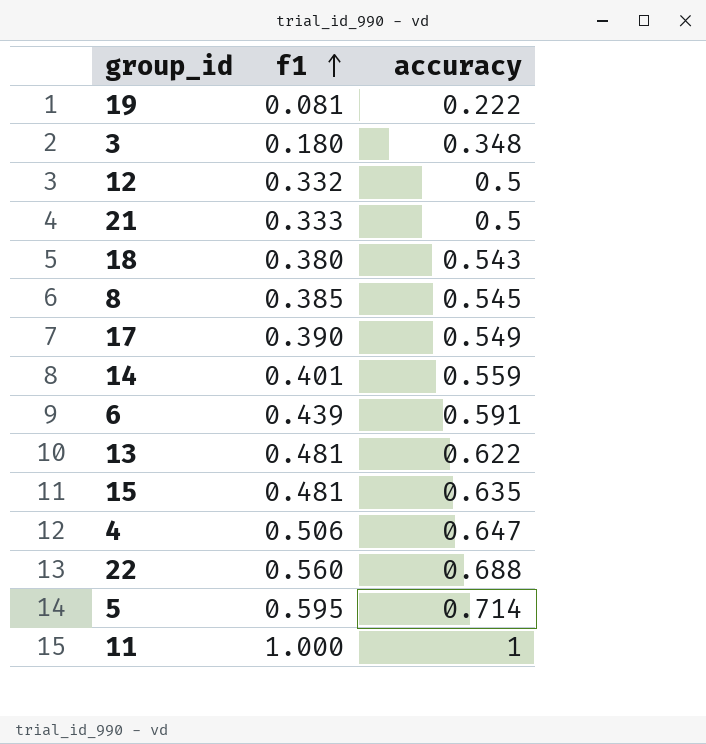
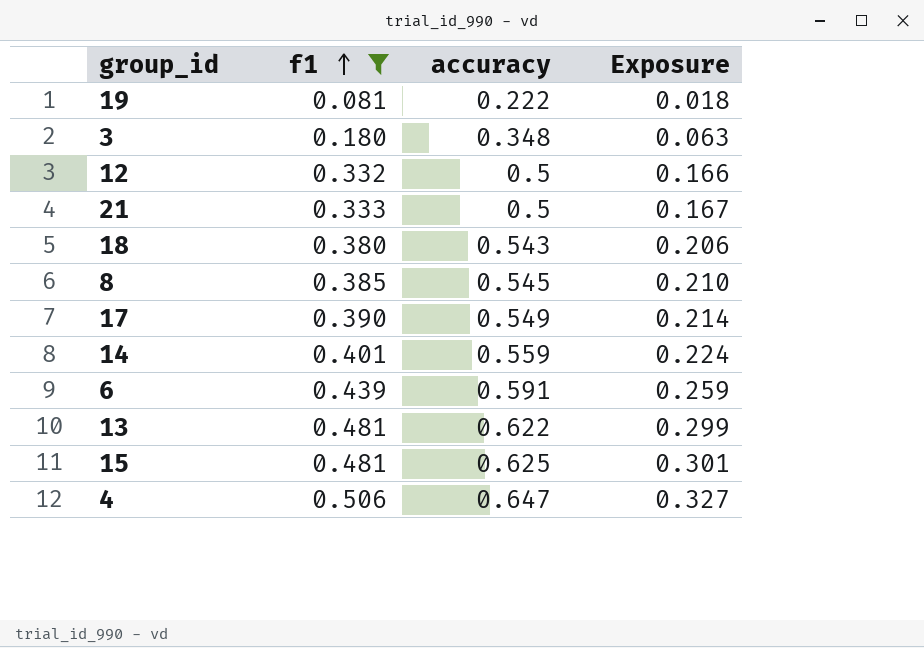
filter: none -> f1 <= 0.506
column Exposure | formula: none -> [f1] * [accuracy]
15 | accuracy: 0.635 -> 0.625

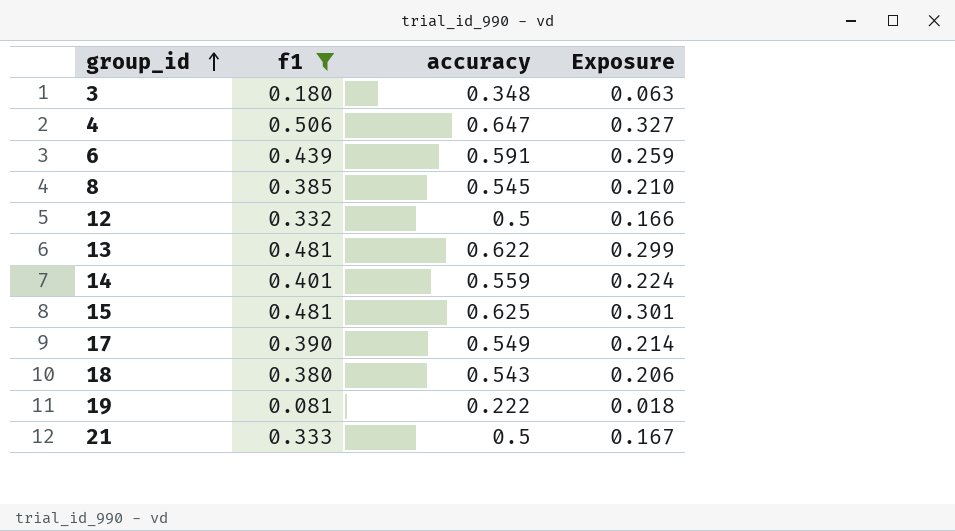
row order: f1 ascending -> group_id ascending

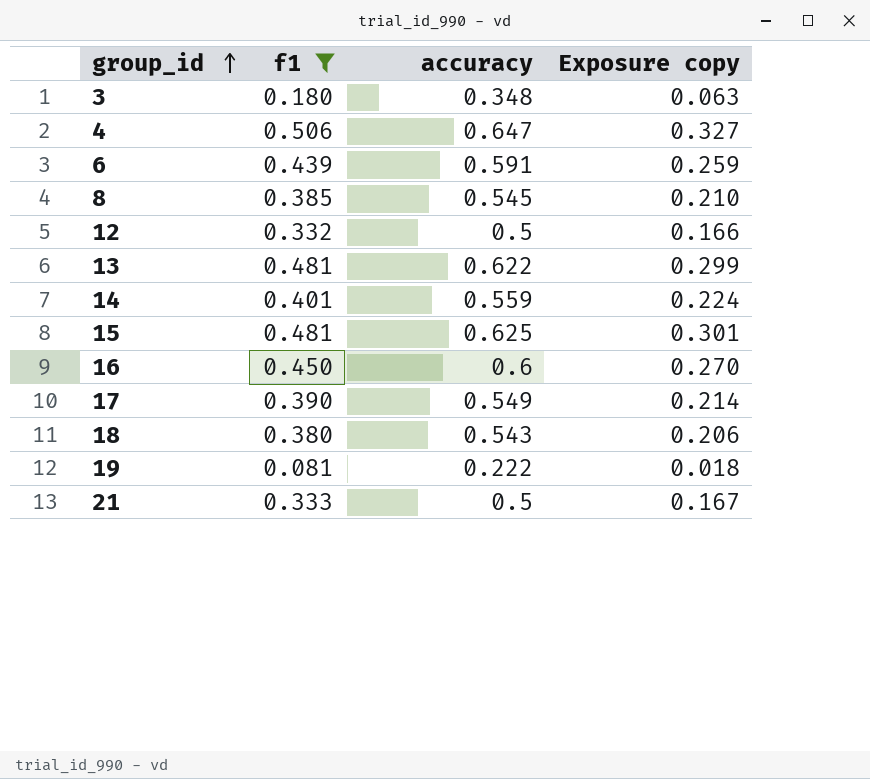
column name: Exposure -> Exposure copy
row 16: none -> 0.450 | 0.6 | 0.270

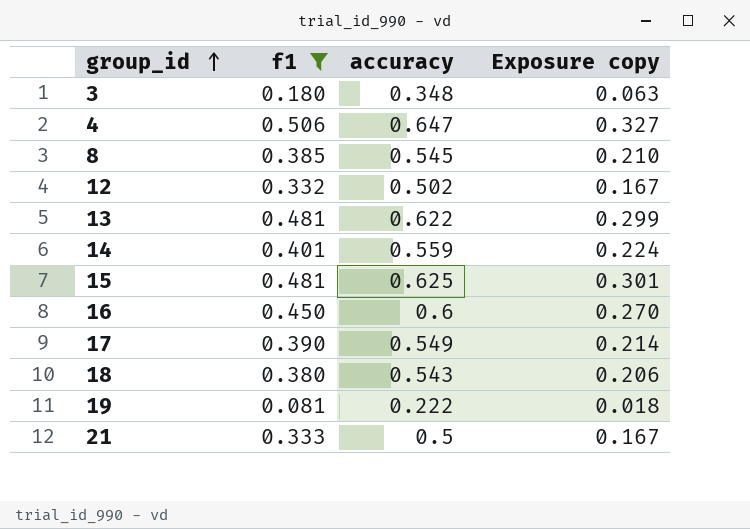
row 6: 0.439 | 0.591 | 0.259 -> none
12 | accuracy: 0.5 -> 0.502
12 | Exposure copy: 0.166 -> 0.167

